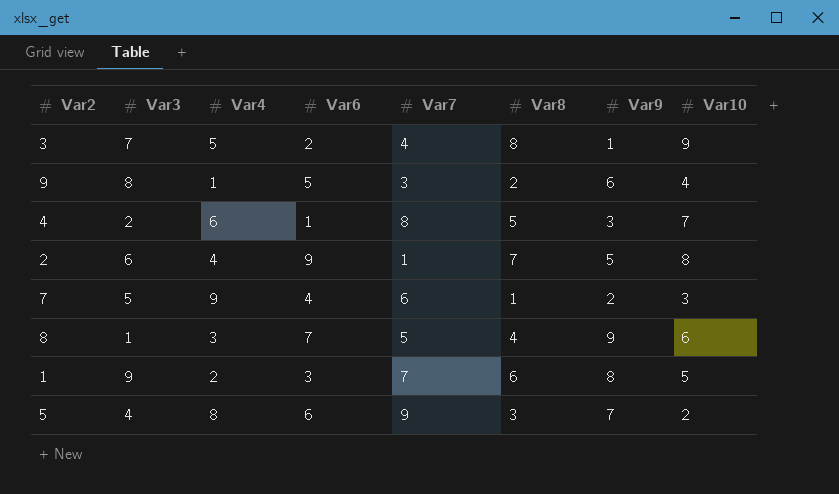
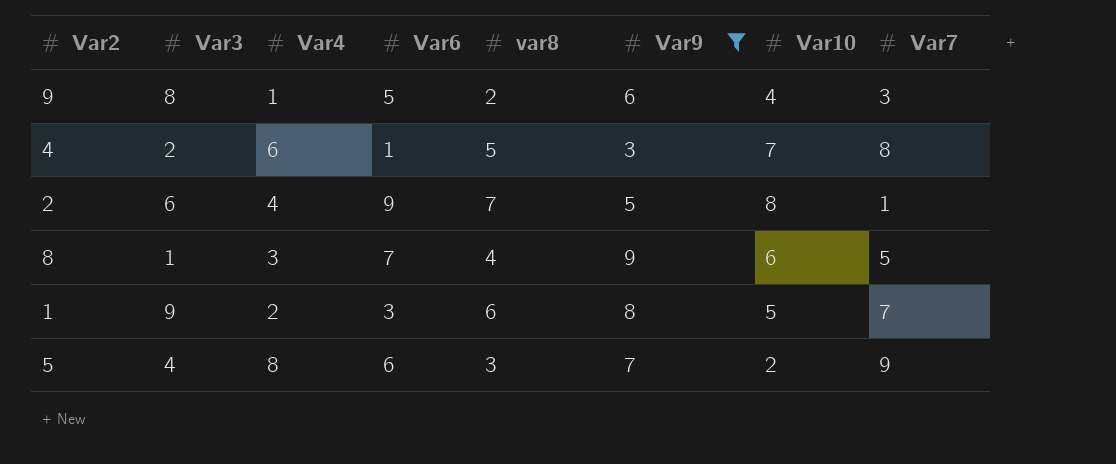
filter: none -> Var9 >= 3
column name: Var8 -> var8
column Var7 | position: 5 -> 8

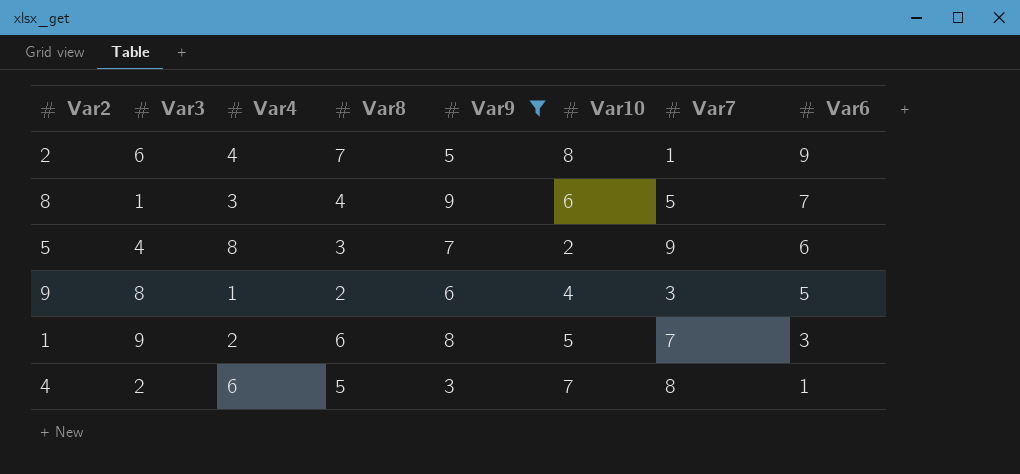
row order: none -> Var6 descending
column name: var8 -> Var8
column Var6 | position: 4 -> 8

